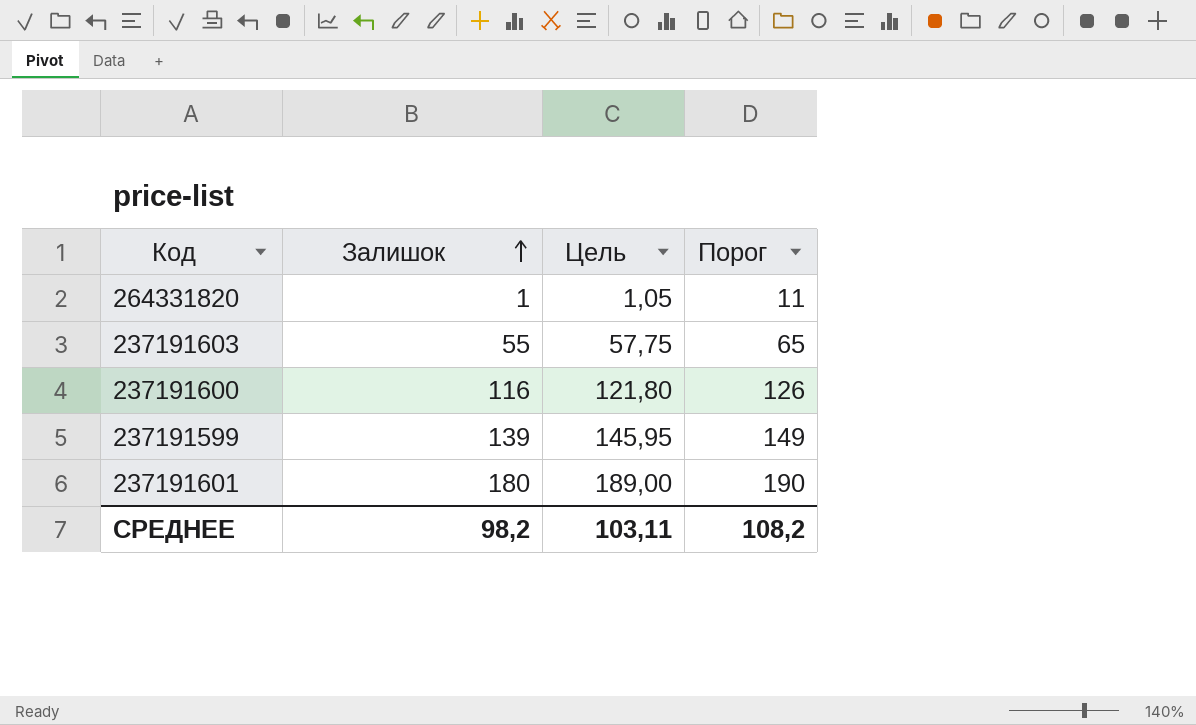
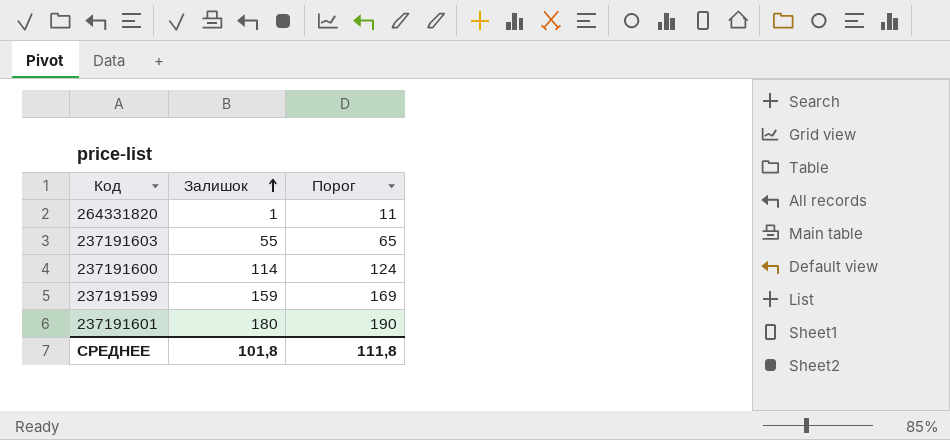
column Цель | formula: [Залишок] * 1,05 -> none
237191600 | Залишок: 116 -> 114
237191600 | Порог: 126 -> 124
237191599 | Залишок: 139 -> 159
237191599 | Порог: 149 -> 169
СРЕДНЕЕ | Залишок: 98,2 -> 101,8
СРЕДНЕЕ | Порог: 108,2 -> 111,8

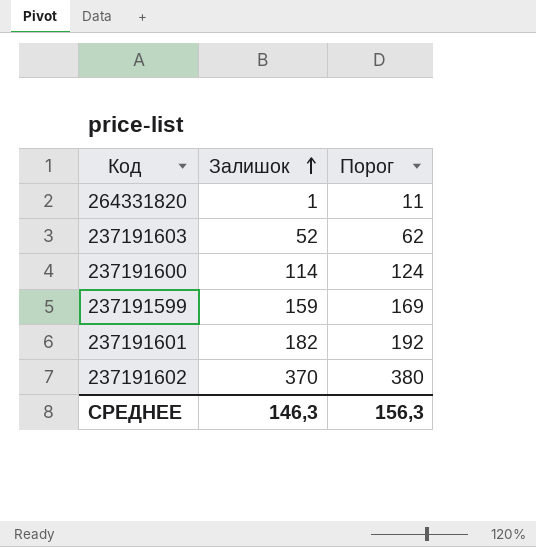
237191603 | Залишок: 55 -> 52
237191603 | Порог: 65 -> 62
237191601 | Залишок: 180 -> 182
237191601 | Порог: 190 -> 192
row 237191602: none -> 370 | 380
СРЕДНЕЕ | Залишок: 101,8 -> 146,3
СРЕДНЕЕ | Порог: 111,8 -> 156,3

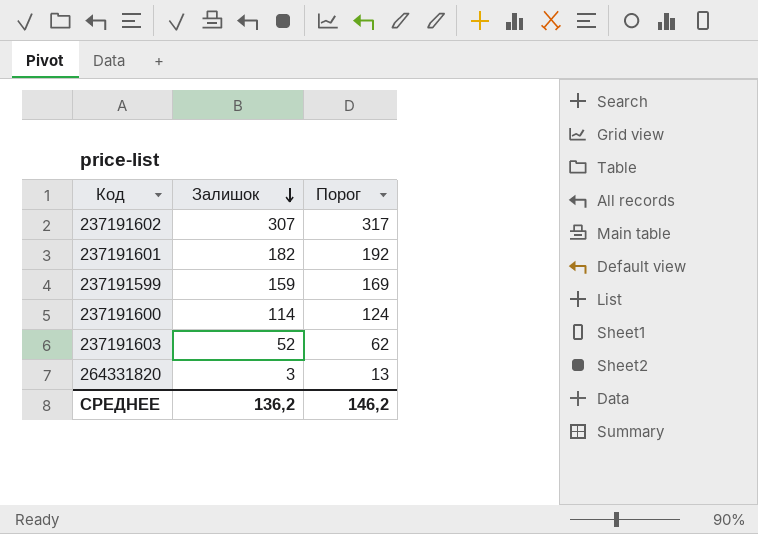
row order: Залишок ascending -> Залишок descending
237191602 | Залишок: 370 -> 307
237191602 | Порог: 380 -> 317
264331820 | Залишок: 1 -> 3
264331820 | Порог: 11 -> 13
СРЕДНЕЕ | Залишок: 146,3 -> 136,2
СРЕДНЕЕ | Порог: 156,3 -> 146,2

